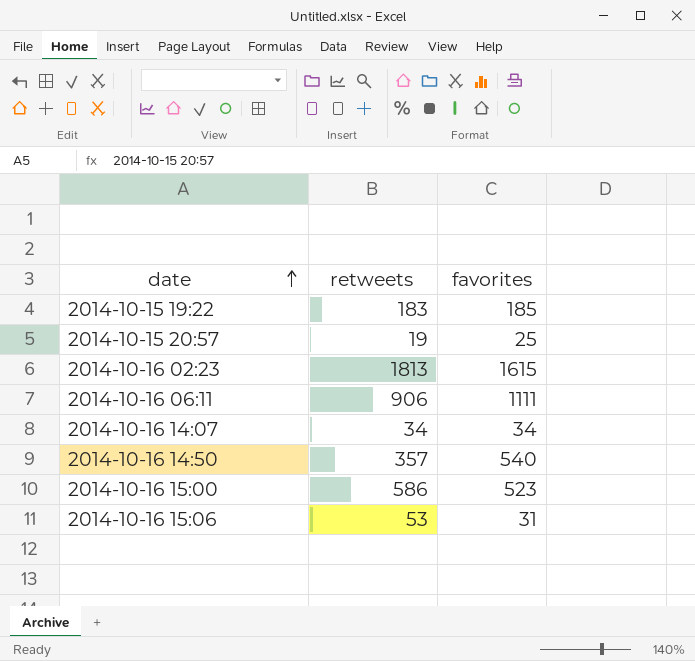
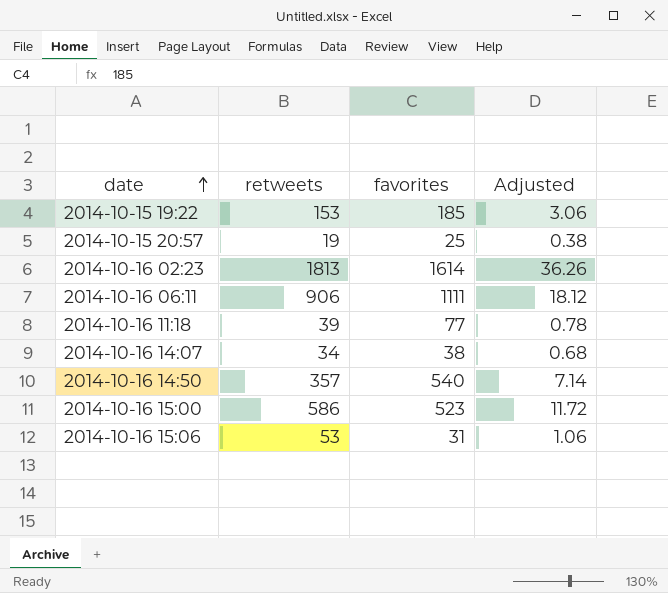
column Adjusted | formula: none -> [retweets] * 0.02
2014-10-15 19:22 | retweets: 183 -> 153
2014-10-16 02:23 | favorites: 1615 -> 1614
row 2014-10-16 11:18: none -> 39 | 77 | 0.78
2014-10-16 14:07 | favorites: 34 -> 38

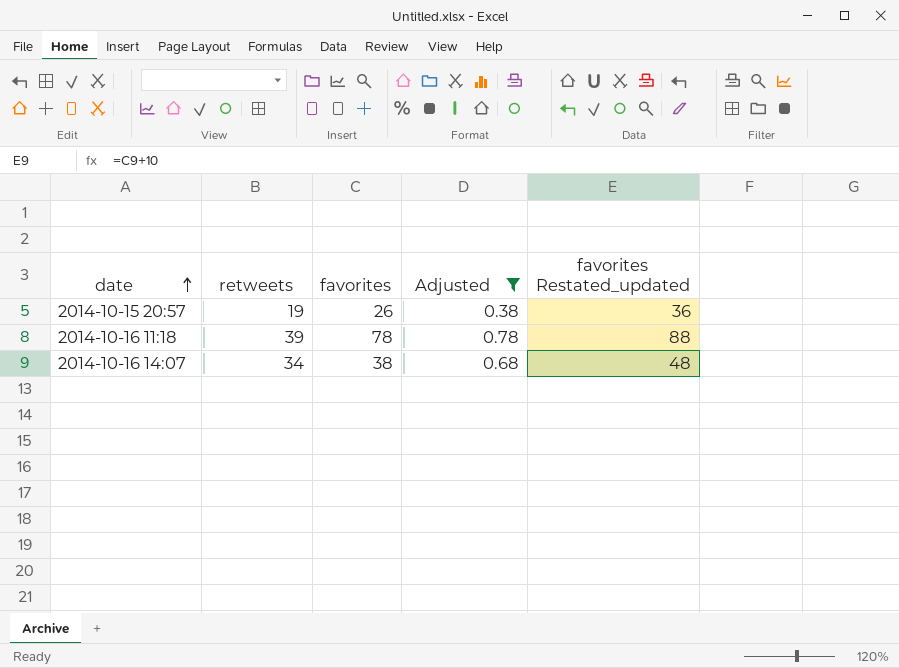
filter: none -> Adjusted <= 0.78
column favorites Restated_updated | formula: none -> [favorites] + 10
2014-10-15 20:57 | favorites: 25 -> 26
2014-10-16 11:18 | favorites: 77 -> 78

